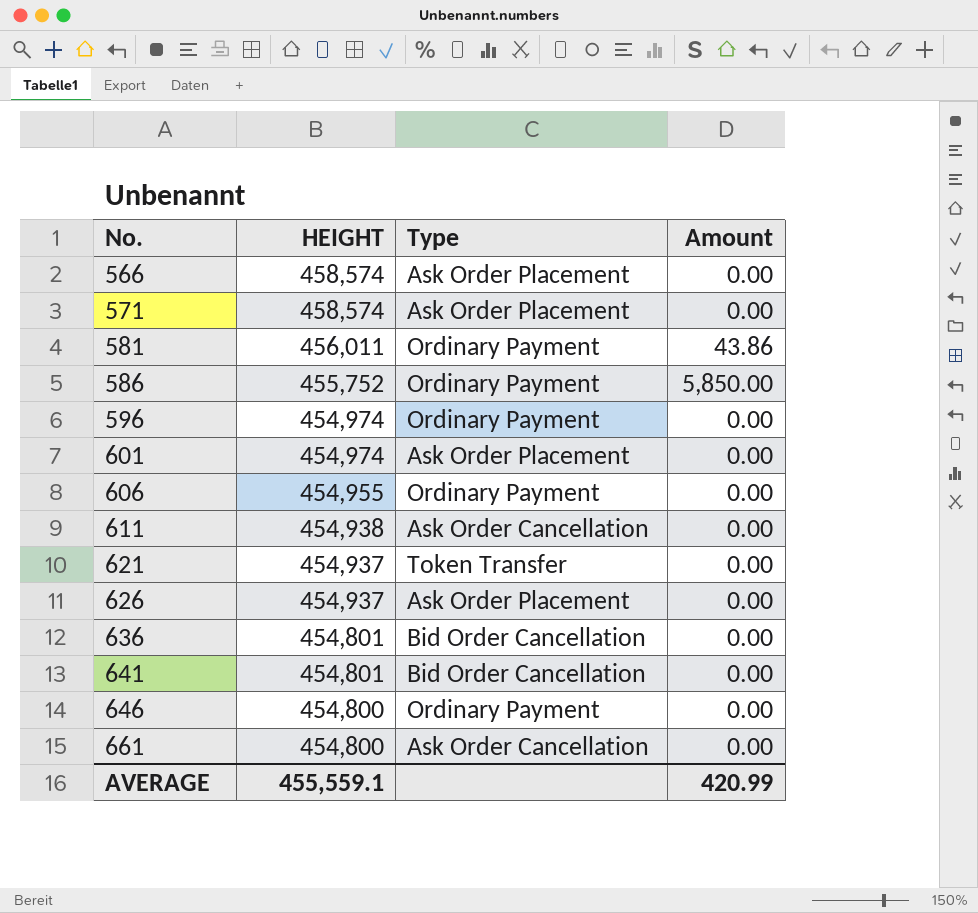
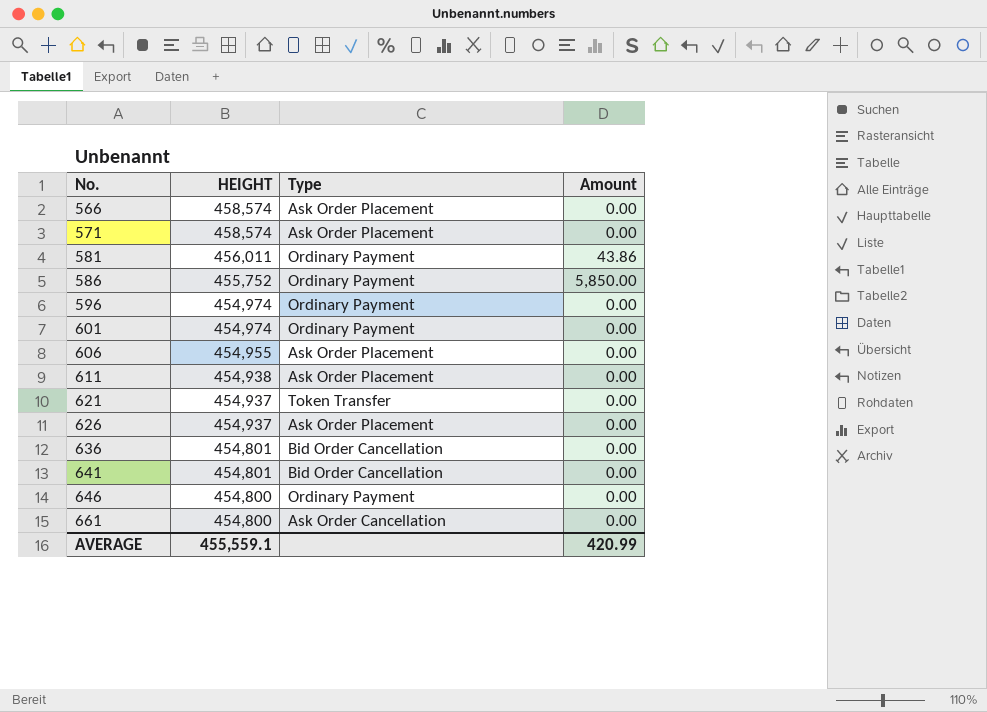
601 | Type: Ask Order Placement -> Ordinary Payment
606 | Type: Ordinary Payment -> Ask Order Placement
611 | Type: Ask Order Cancellation -> Ask Order Placement

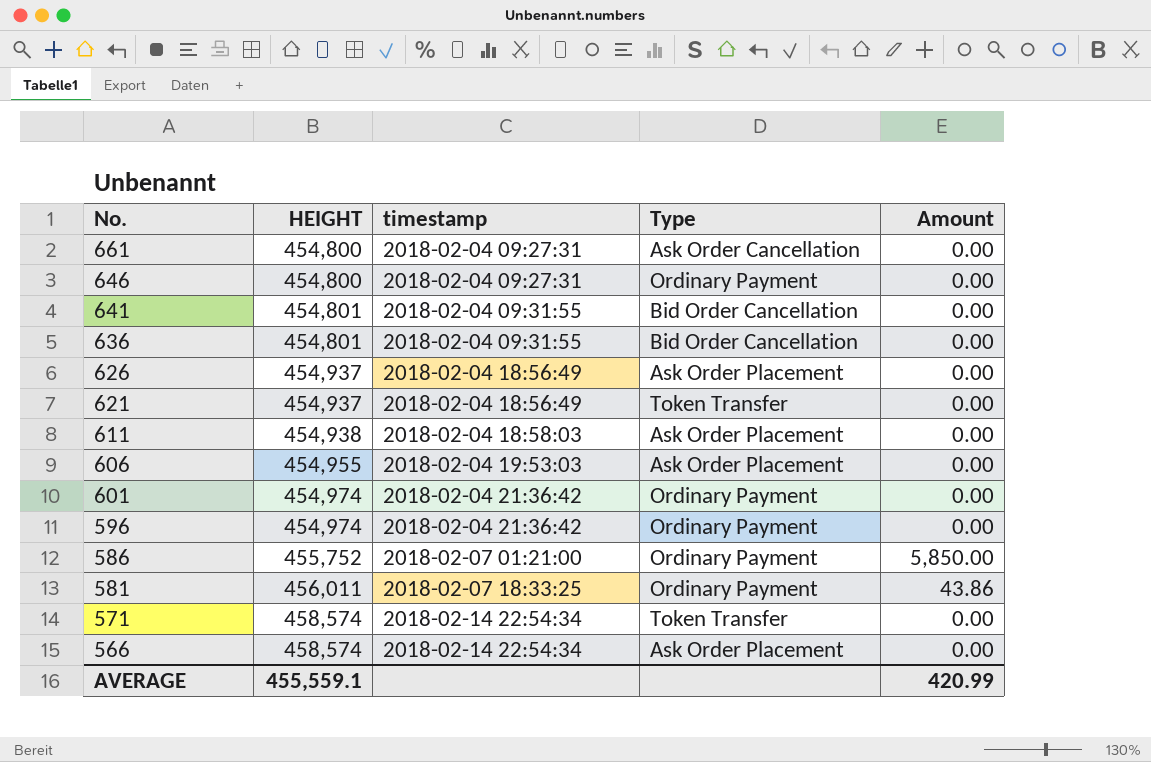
row order: No. ascending -> No. descending
column timestamp | position: none -> 3
571 | Type: Ask Order Placement -> Token Transfer

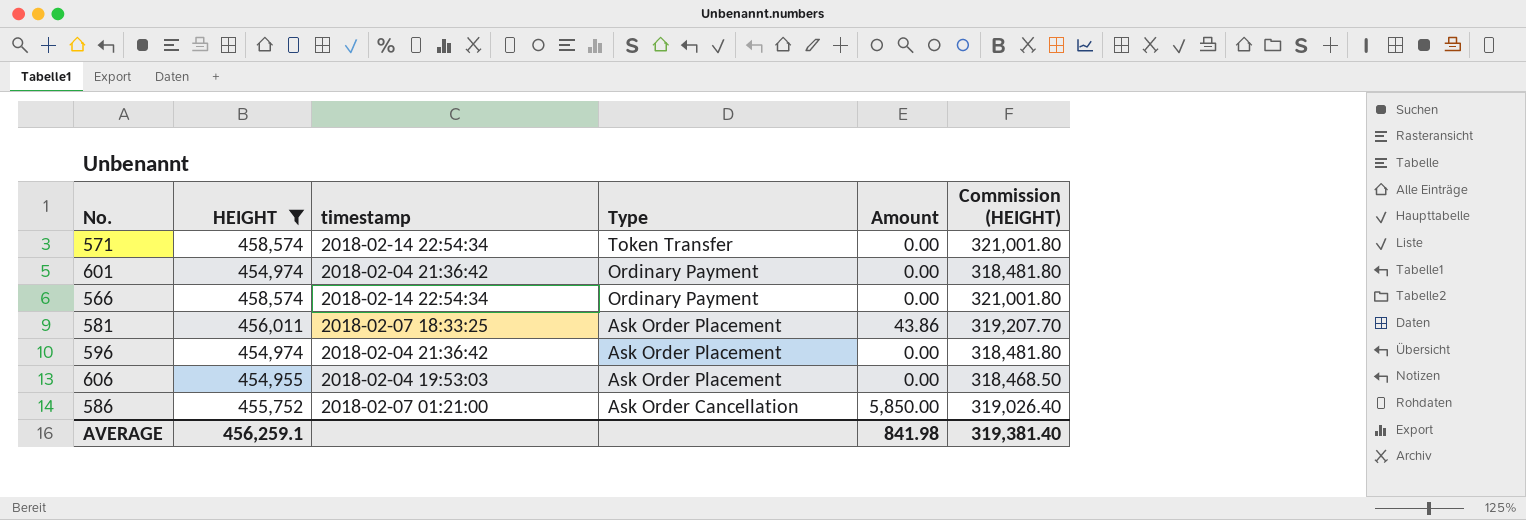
filter: none -> HEIGHT >= 454,955
row order: No. descending -> Type descending
column Commission (HEIGHT) | formula: none -> [HEIGHT] * 0.7
566 | Type: Ask Order Placement -> Ordinary Payment
581 | Type: Ordinary Payment -> Ask Order Placement
596 | Type: Ordinary Payment -> Ask Order Placement
586 | Type: Ordinary Payment -> Ask Order Cancellation
AVERAGE | HEIGHT: 455,559.1 -> 456,259.1
AVERAGE | Amount: 420.99 -> 841.98

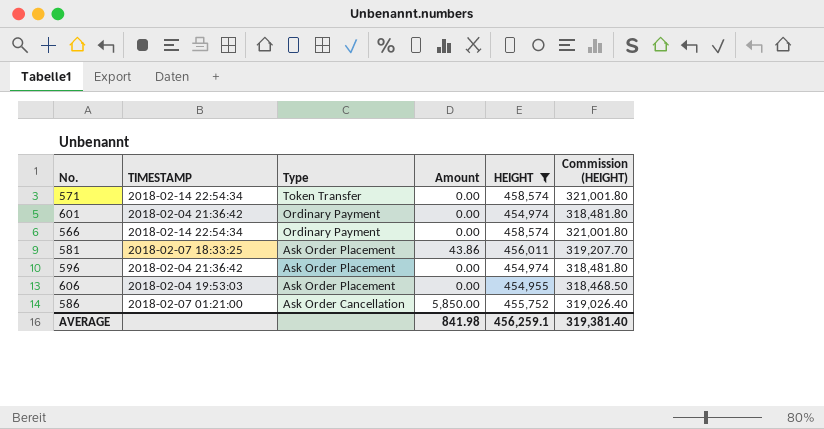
column name: timestamp -> TIMESTAMP
column HEIGHT | position: 2 -> 5

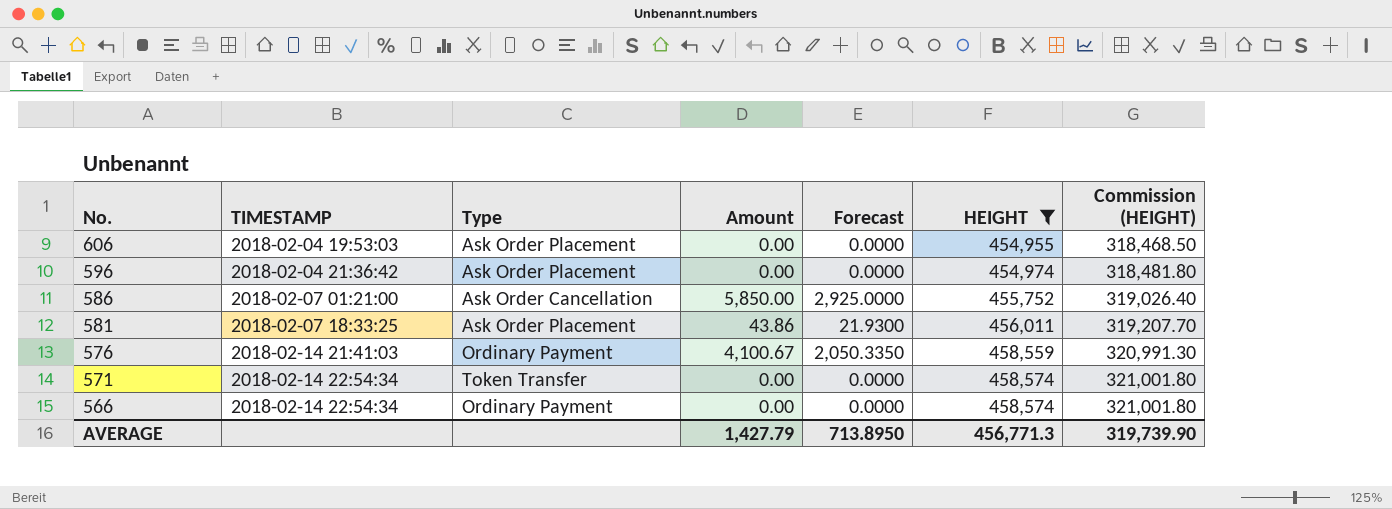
row order: Type descending -> No. descending
column Forecast | formula: none -> [Amount] * 0.5
row 601: 2018-02-04 21:36:42 | Ordinary Payment | 0.00 | 454,974 | 318,481.80 -> none
row 576: none -> 2018-02-14 21:41:03 | Ordinary Payment | 4,100.67 | 2,050.3350 | 458,559 | 320,991.30
AVERAGE | Amount: 841.98 -> 1,427.79
AVERAGE | HEIGHT: 456,259.1 -> 456,771.3
AVERAGE | Commission (HEIGHT): 319,381.40 -> 319,739.90

